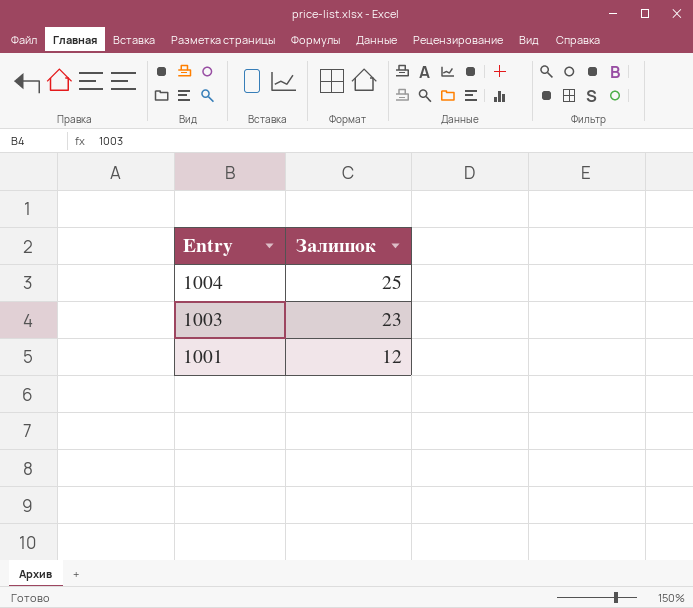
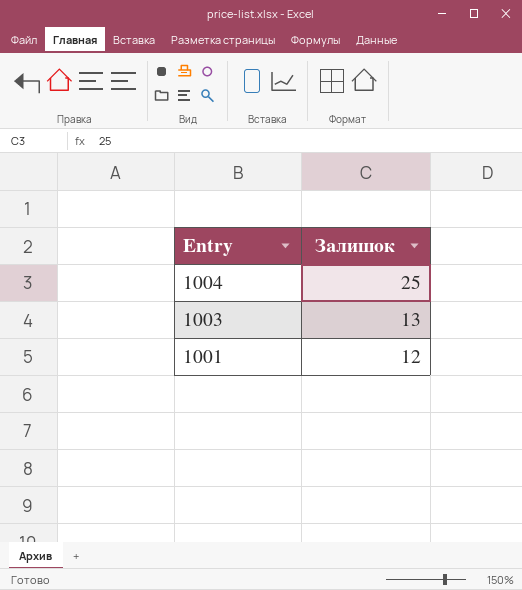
1003 | Залишок: 23 -> 13

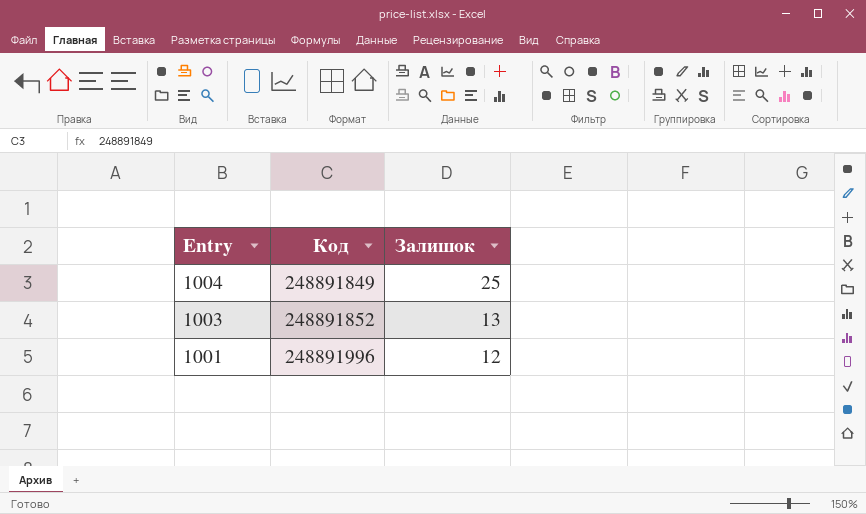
column Код | position: none -> 2

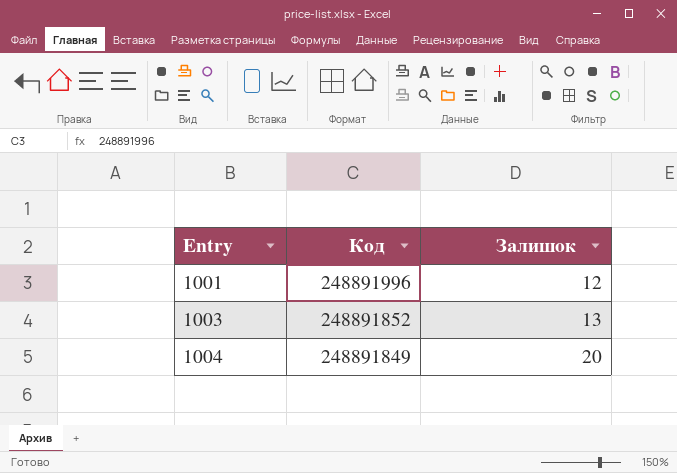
row order: Entry descending -> Entry ascending
1004 | Залишок: 25 -> 20

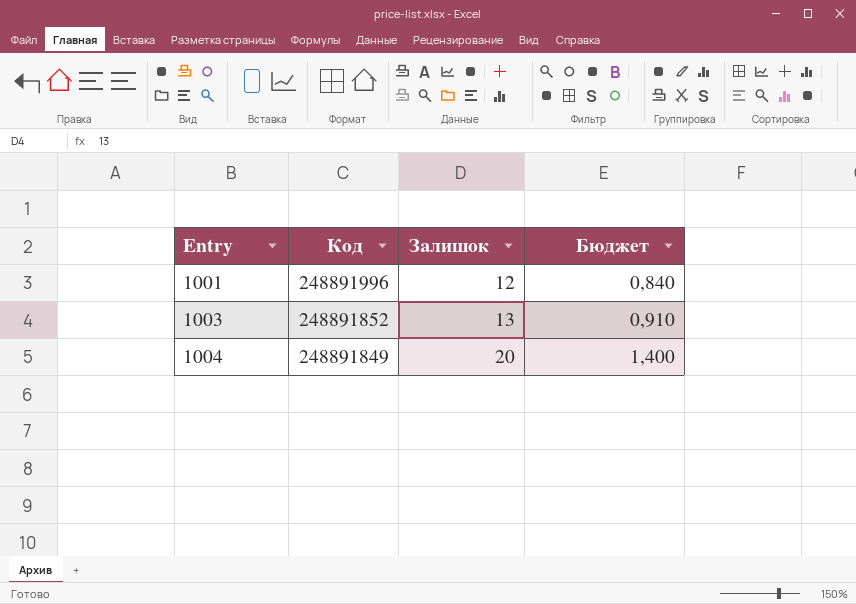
column Бюджет | formula: none -> [Залишок] * 0,07

